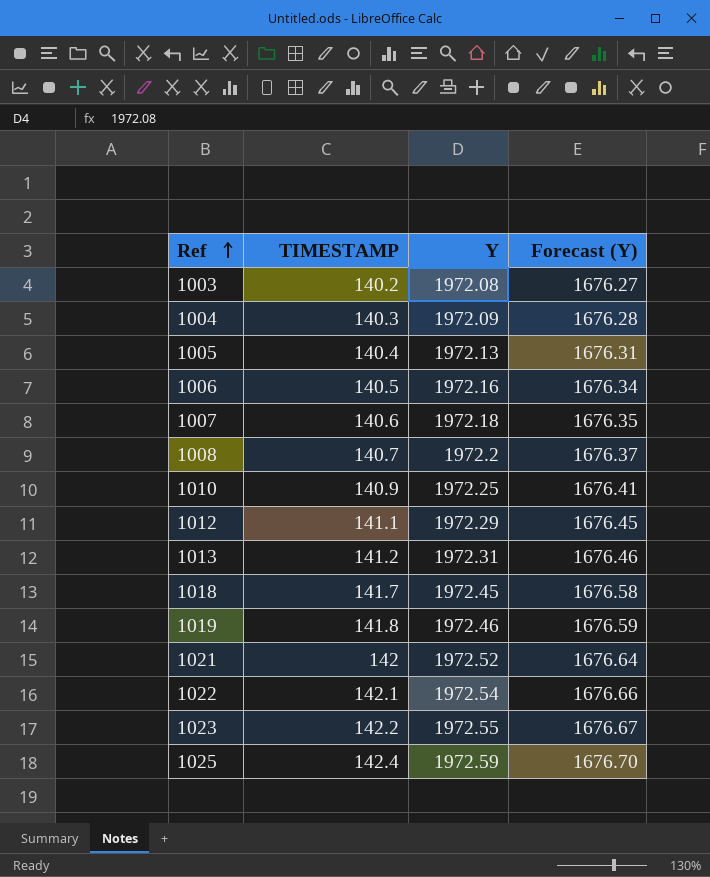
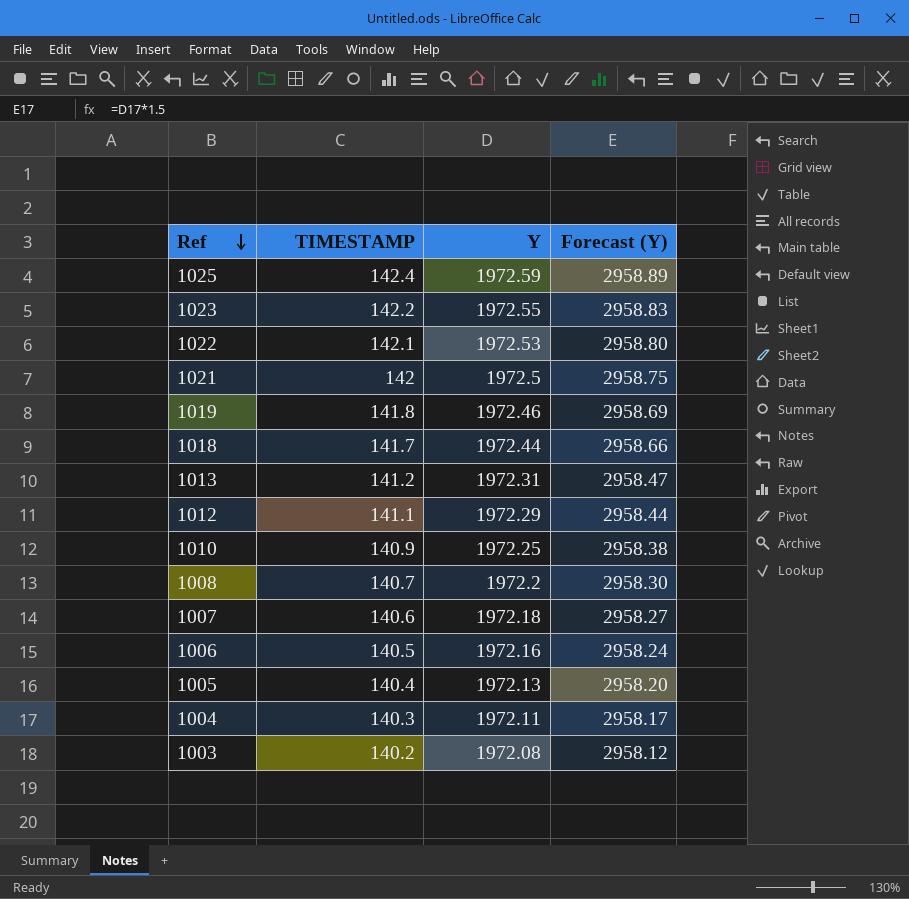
row order: Ref ascending -> Ref descending
column Forecast (Y) | formula: [Y] * 0.85 -> [Y] * 1.5
1022 | Y: 1972.54 -> 1972.53
1021 | Y: 1972.52 -> 1972.5
1018 | Y: 1972.45 -> 1972.44
1004 | Y: 1972.09 -> 1972.11

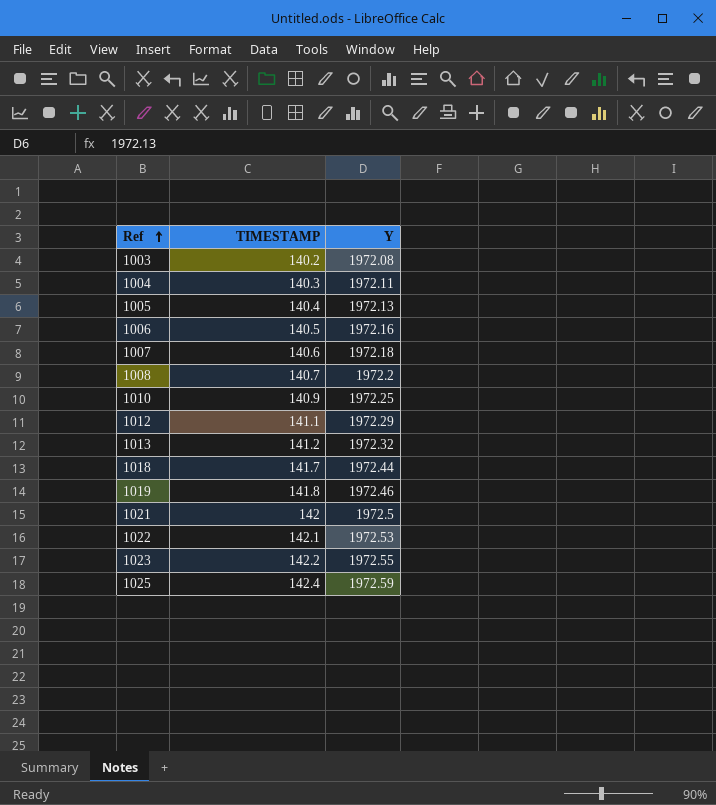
row order: Ref descending -> Ref ascending
column Forecast (Y) | formula: [Y] * 1.5 -> none
1013 | Y: 1972.31 -> 1972.32

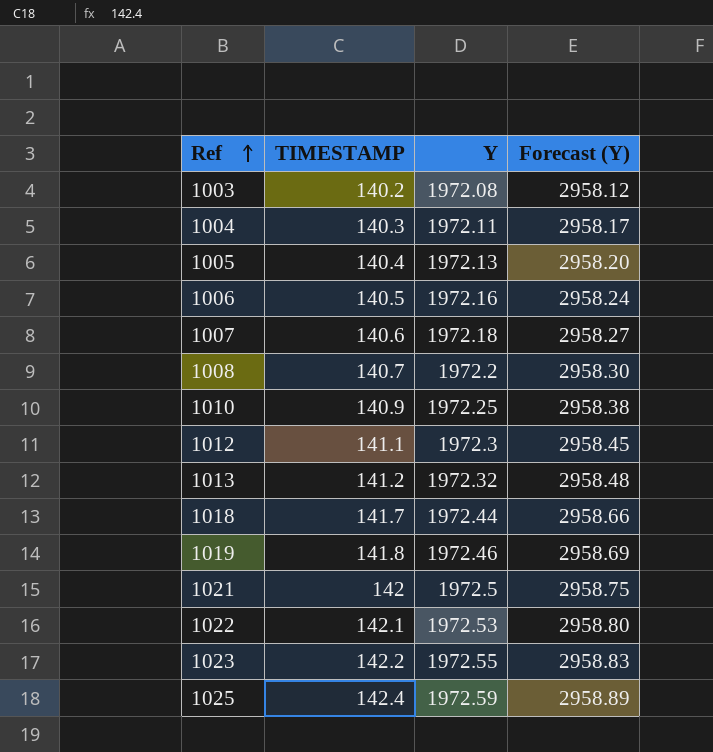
column Forecast (Y) | formula: none -> [Y] * 1.5
1012 | Y: 1972.29 -> 1972.3

